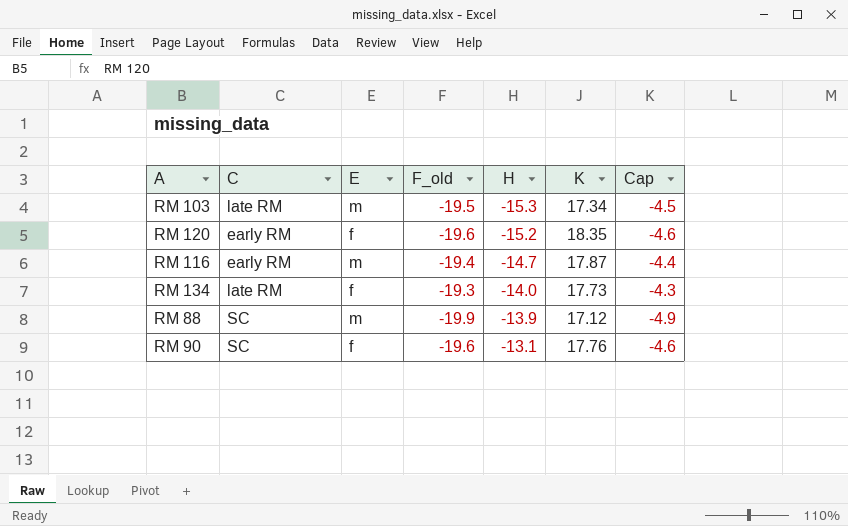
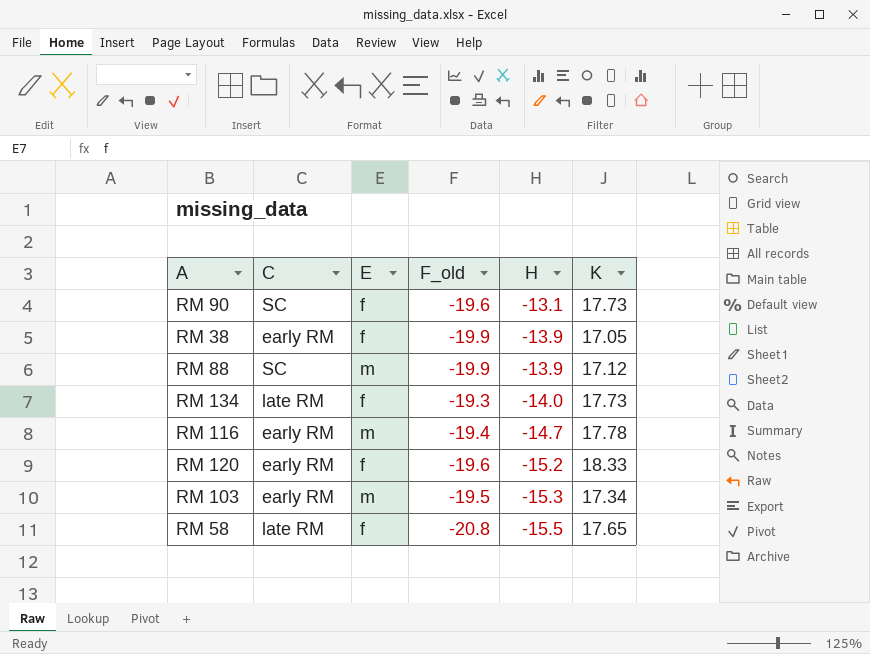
row order: H ascending -> H descending
column Cap | formula: [F_old] + 15 -> none
RM 90 | K: 17.76 -> 17.73
row RM 38: none -> early RM | f | -19.9 | -13.9 | 17.05
RM 116 | K: 17.87 -> 17.78
RM 120 | K: 18.35 -> 18.33
RM 103 | C: late RM -> early RM
row RM 58: none -> late RM | f | -20.8 | -15.5 | 17.65

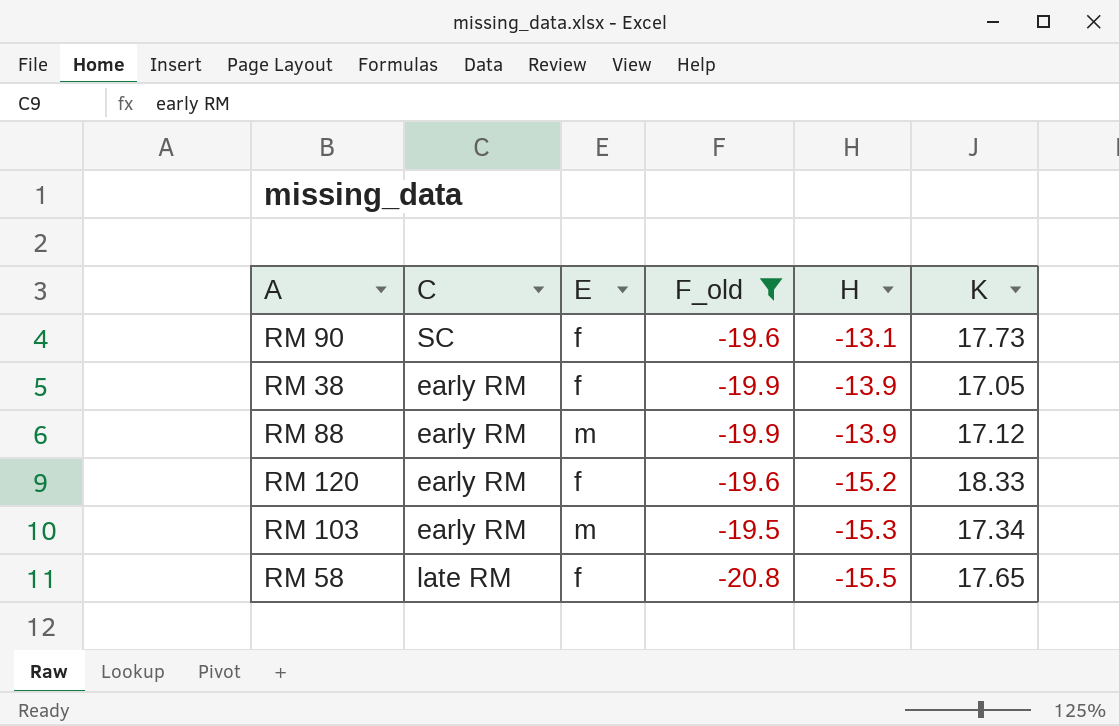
filter: none -> F_old <= -19.5
RM 88 | C: SC -> early RM

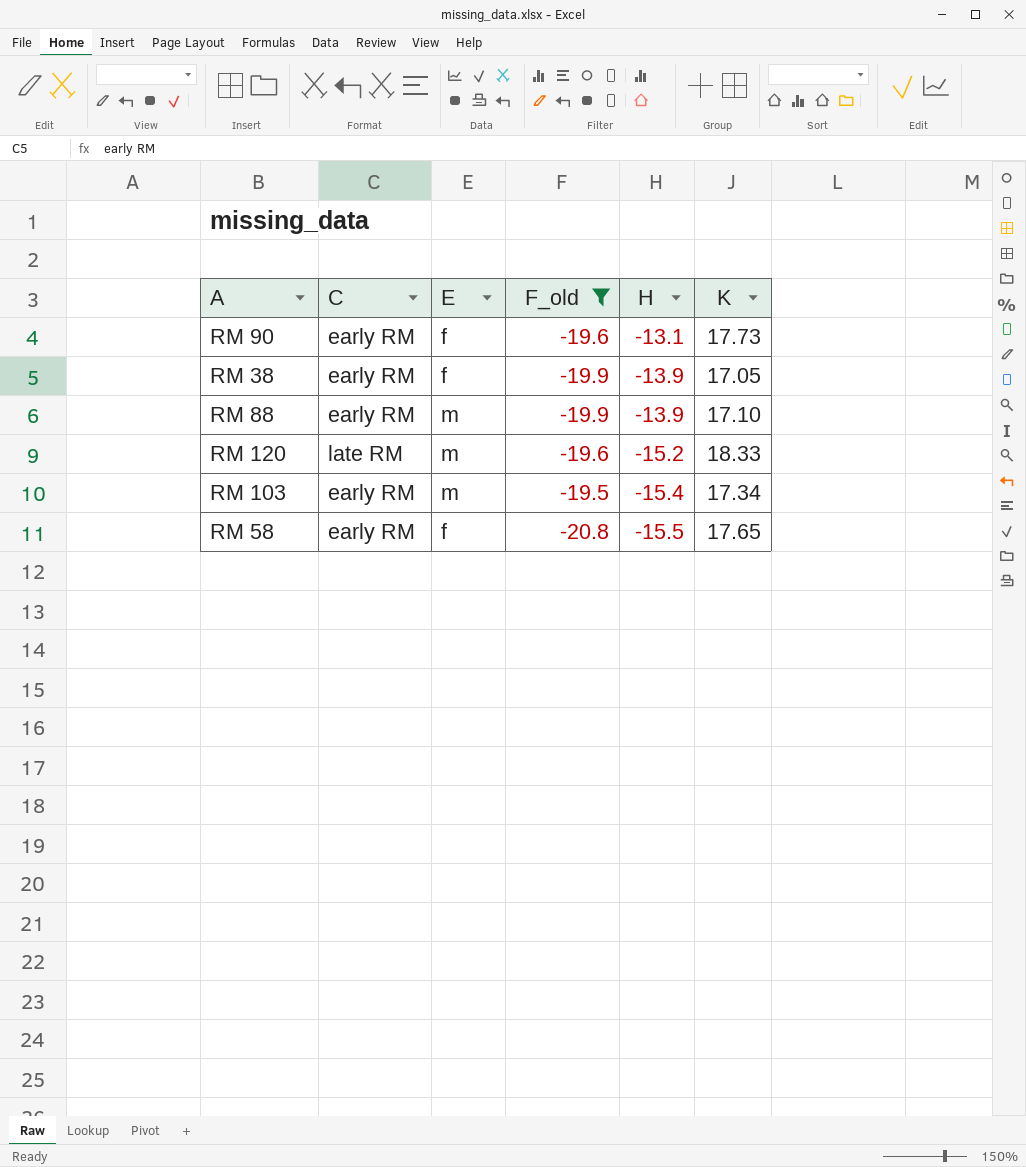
RM 90 | C: SC -> early RM
RM 88 | K: 17.12 -> 17.10
RM 120 | C: early RM -> late RM
RM 120 | E: f -> m
RM 103 | H: -15.3 -> -15.4
RM 58 | C: late RM -> early RM

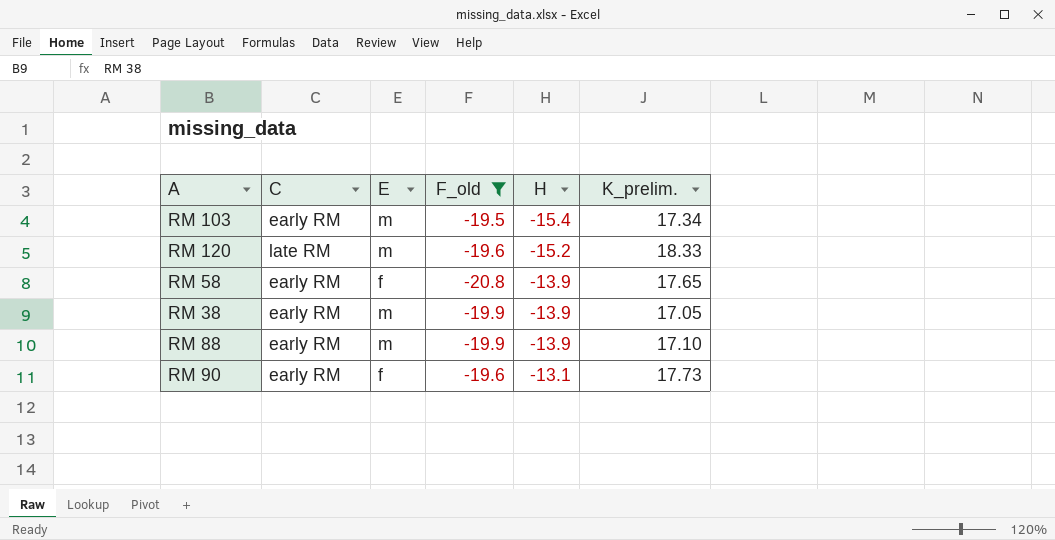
row order: H descending -> H ascending
column name: K -> K_prelim.
RM 58 | H: -15.5 -> -13.9
RM 38 | E: f -> m

